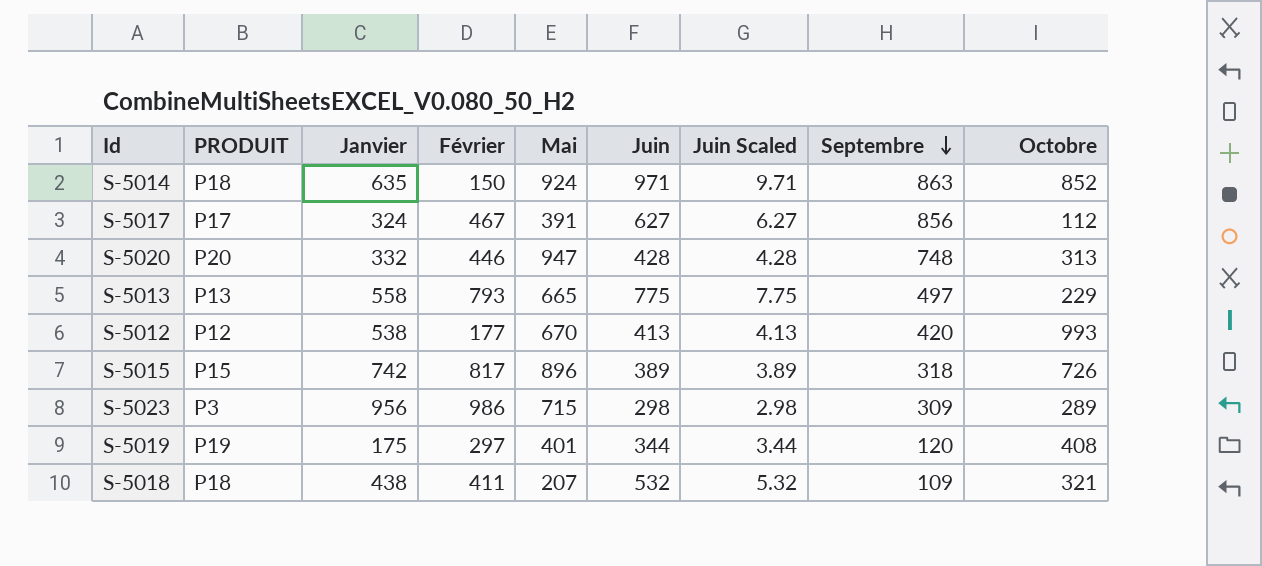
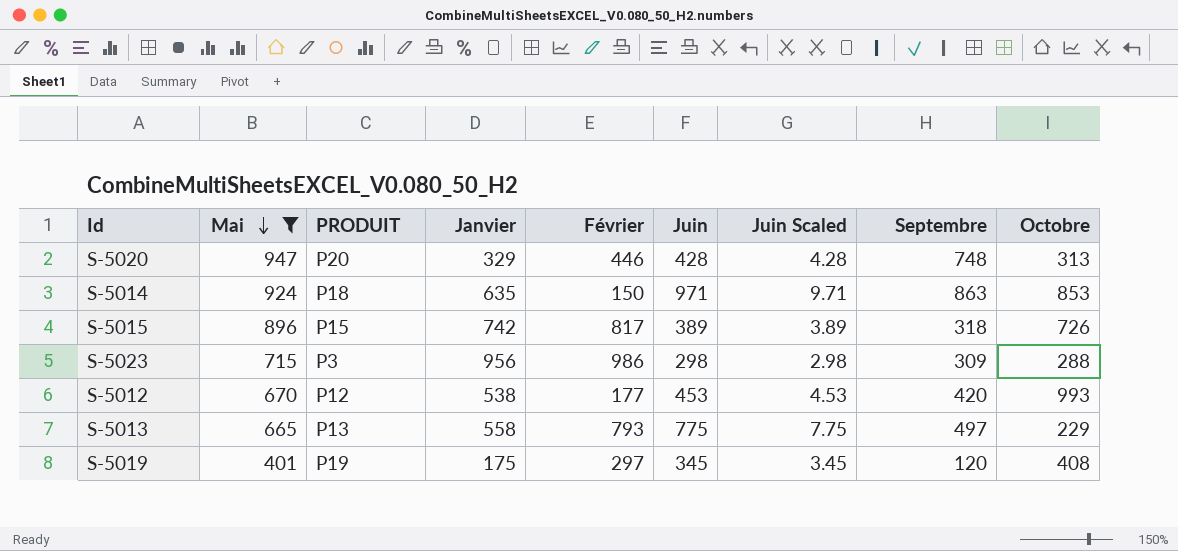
filter: none -> Mai >= 401
row order: Septembre descending -> Mai descending
column Mai | position: 5 -> 2
S-5020 | Janvier: 332 -> 329
S-5014 | Octobre: 852 -> 853
S-5023 | Octobre: 289 -> 288
S-5012 | Juin: 413 -> 453
S-5012 | Juin Scaled: 4.13 -> 4.53
S-5019 | Juin: 344 -> 345
S-5019 | Juin Scaled: 3.44 -> 3.45

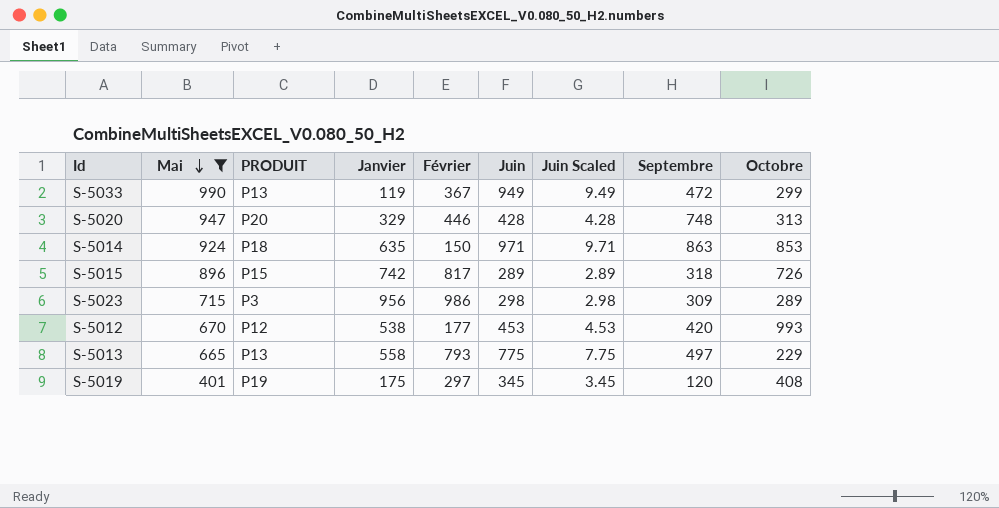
row S-5033: none -> 990 | P13 | 119 | 367 | 949 | 9.49 | 472 | 299
S-5015 | Juin: 389 -> 289
S-5015 | Juin Scaled: 3.89 -> 2.89
S-5023 | Octobre: 288 -> 289

